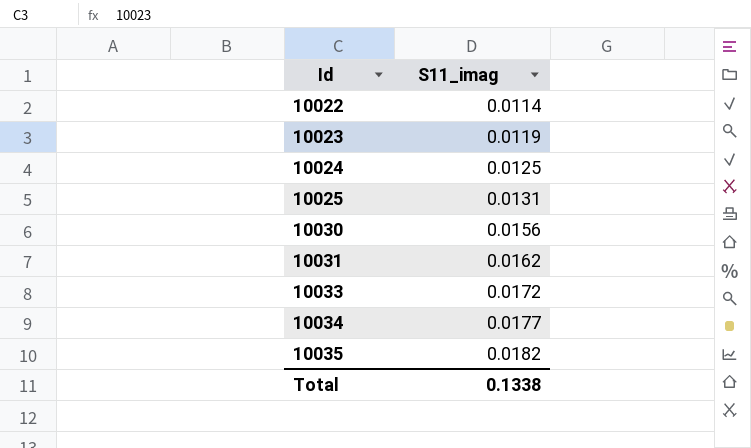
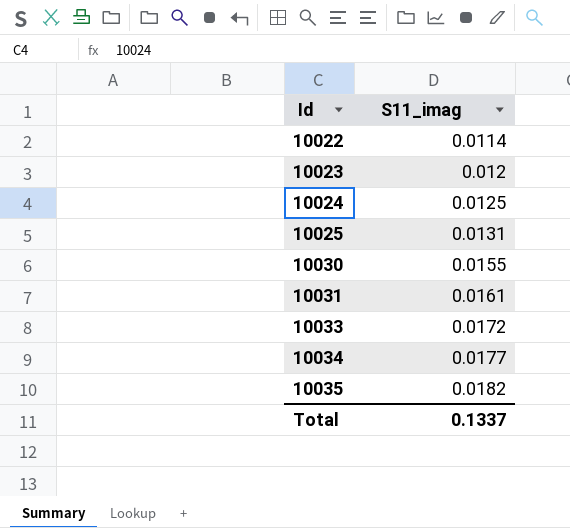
10023 | S11_imag: 0.0119 -> 0.012
10030 | S11_imag: 0.0156 -> 0.0155
10031 | S11_imag: 0.0162 -> 0.0161
Total | S11_imag: 0.1338 -> 0.1337

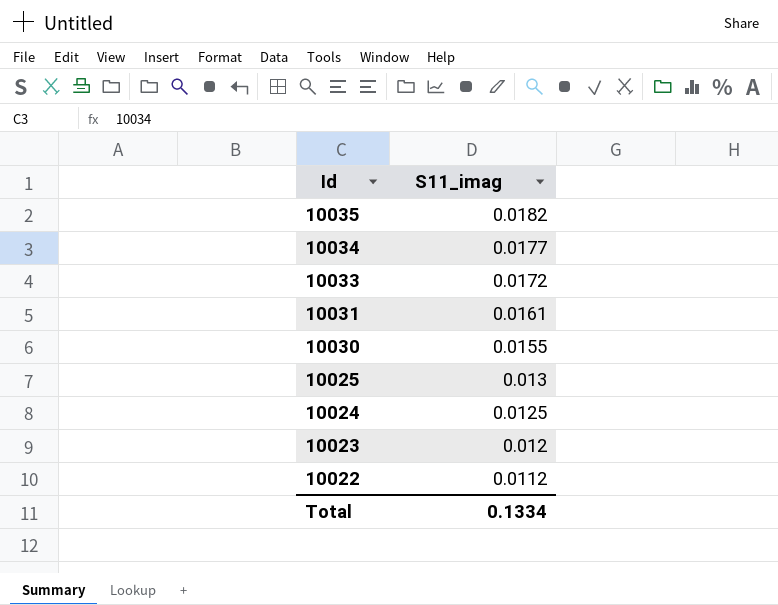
row order: Id ascending -> Id descending
10025 | S11_imag: 0.0131 -> 0.013
10022 | S11_imag: 0.0114 -> 0.0112
Total | S11_imag: 0.1337 -> 0.1334

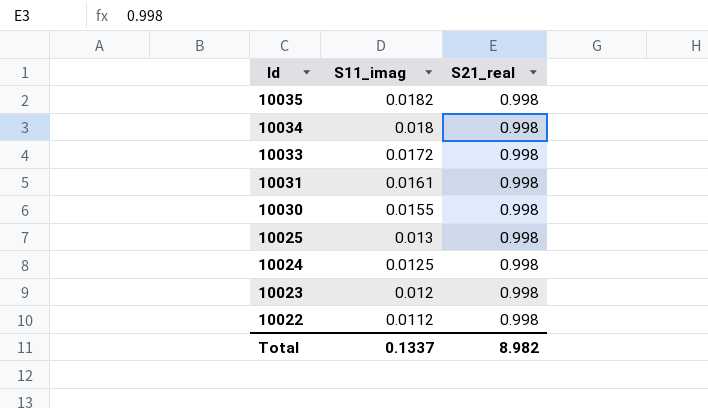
column S21_real | position: none -> 3
10034 | S11_imag: 0.0177 -> 0.018
Total | S11_imag: 0.1334 -> 0.1337

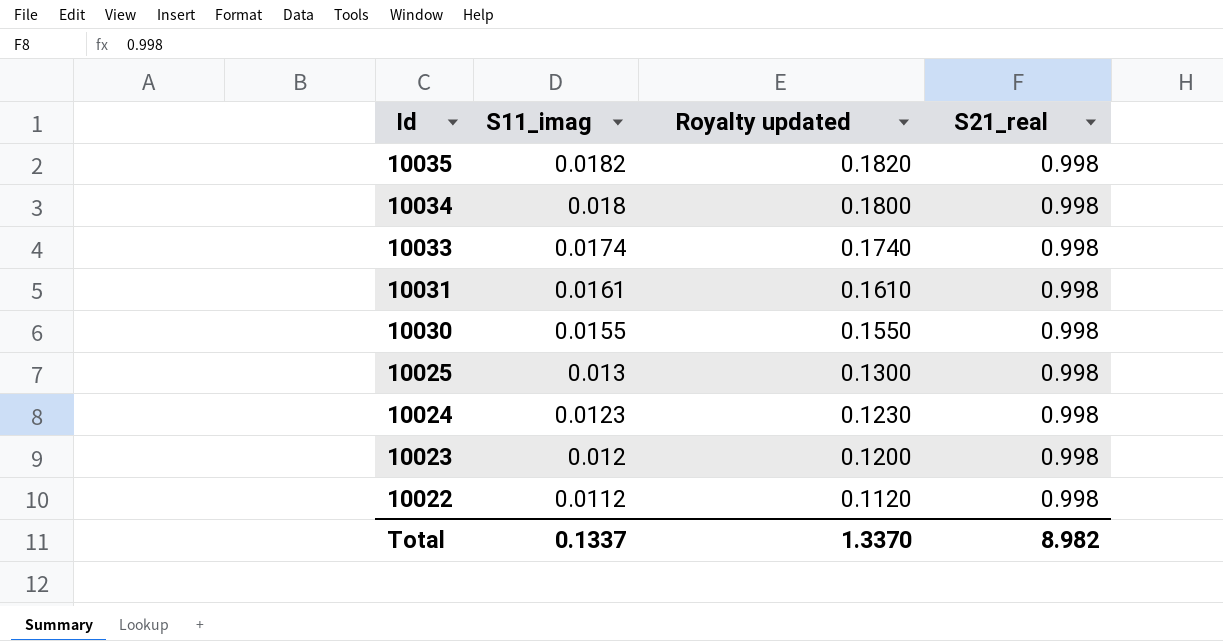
column Royalty updated | formula: none -> [S11_imag] * 10
10033 | S11_imag: 0.0172 -> 0.0174
10024 | S11_imag: 0.0125 -> 0.0123

